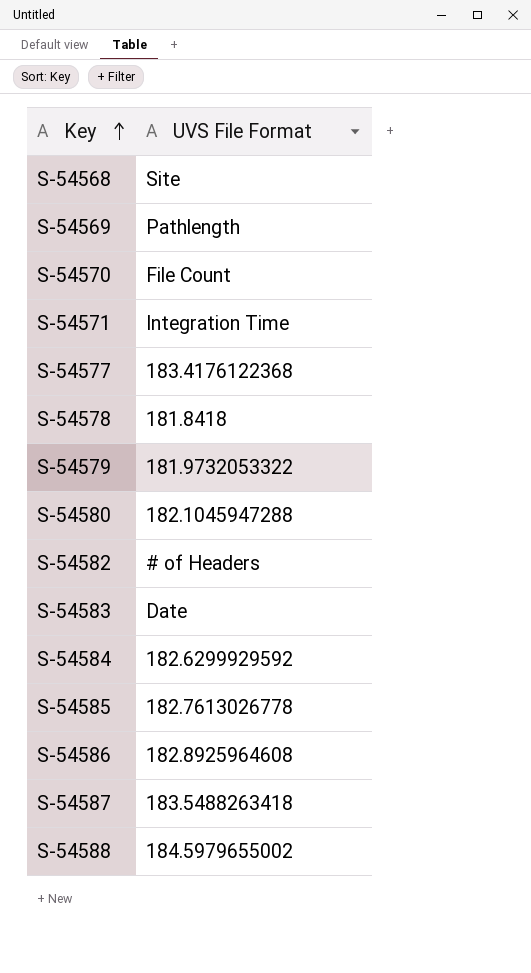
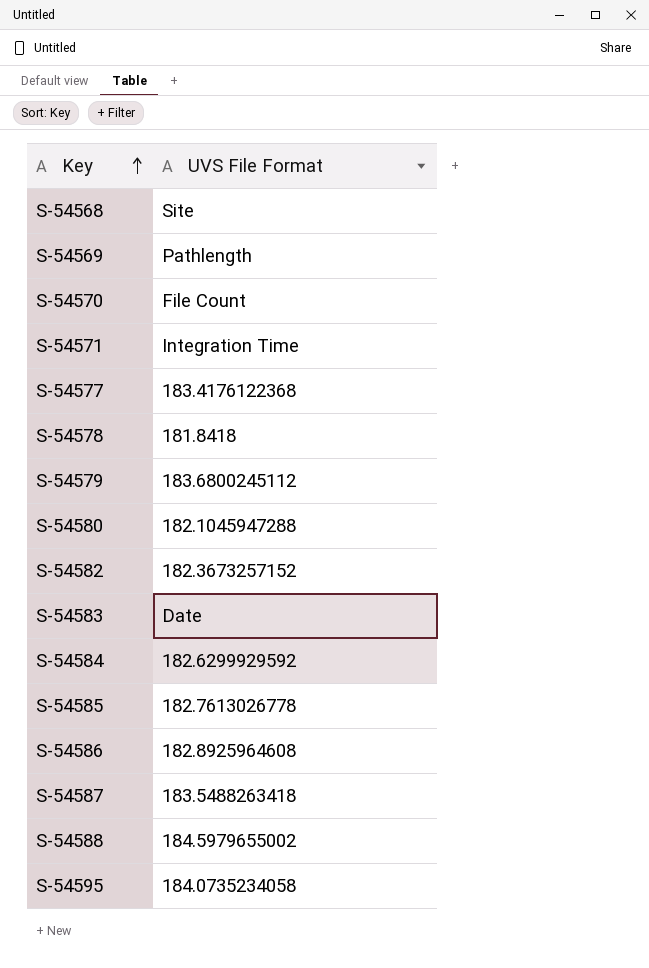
S-54579 | UVS File Format: 181.9732053322 -> 183.6800245112
S-54582 | UVS File Format: # of Headers -> 182.3673257152
row S-54595: none -> 184.0735234058

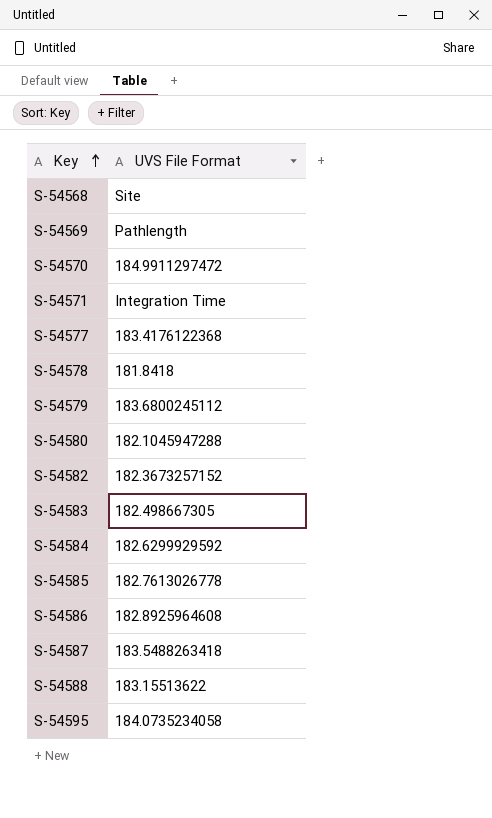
S-54570 | UVS File Format: File Count -> 184.9911297472
S-54583 | UVS File Format: Date -> 182.498667305
S-54588 | UVS File Format: 184.5979655002 -> 183.15513622

